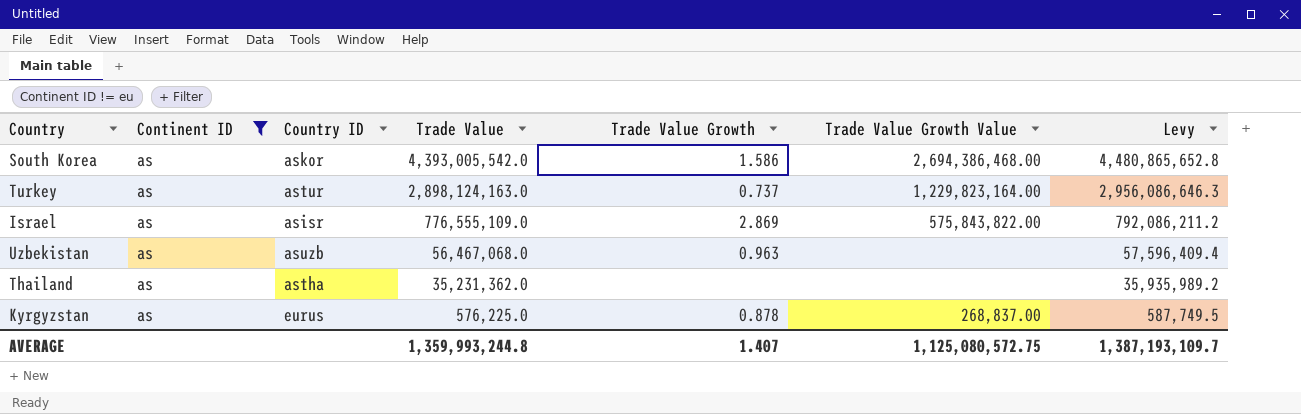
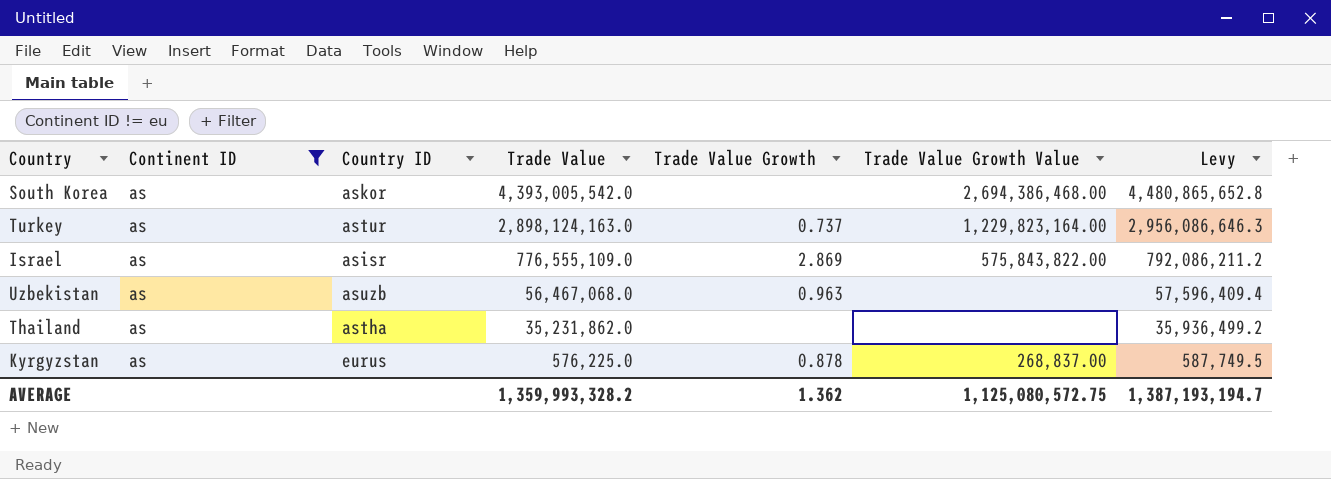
South Korea | Trade Value Growth: 1.586 -> none
Thailand | Trade Value: 35,231,362.0 -> 35,231,862.0
Thailand | Levy: 35,935,989.2 -> 35,936,499.2
AVERAGE | Trade Value: 1,359,993,244.8 -> 1,359,993,328.2
AVERAGE | Trade Value Growth: 1.407 -> 1.362
AVERAGE | Levy: 1,387,193,109.7 -> 1,387,193,194.7

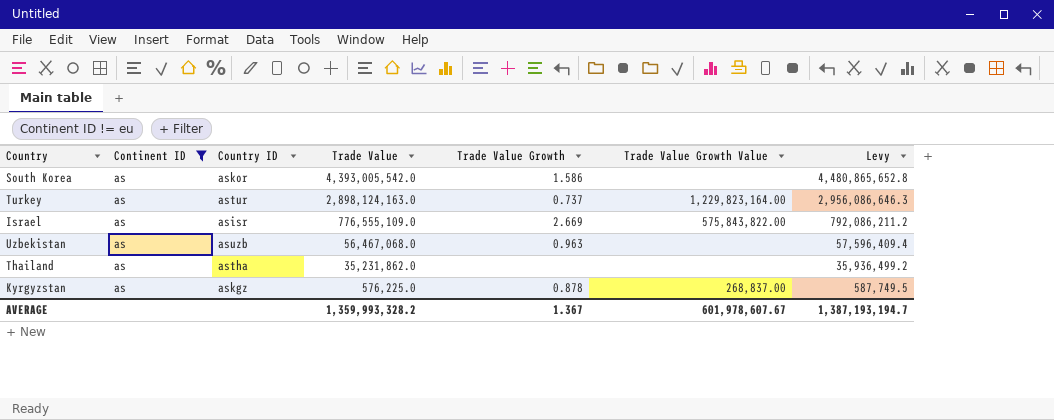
South Korea | Trade Value Growth: none -> 1.586
South Korea | Trade Value Growth Value: 2,694,386,468.00 -> none
Israel | Trade Value Growth: 2.869 -> 2.669
Kyrgyzstan | Country ID: eurus -> askgz
AVERAGE | Trade Value Growth: 1.362 -> 1.367
AVERAGE | Trade Value Growth Value: 1,125,080,572.75 -> 601,978,607.67

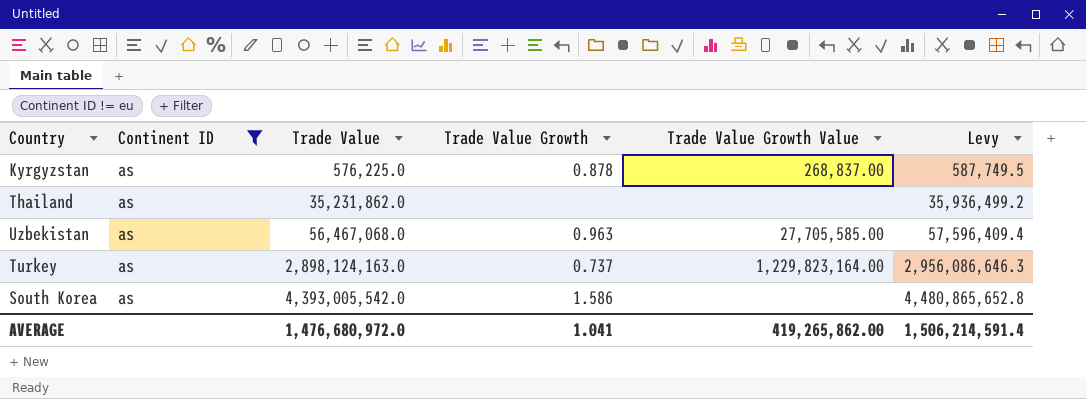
row order: Trade Value descending -> Trade Value ascending
column Country ID | position: 3 -> none
row Israel: as | asisr | 776,555,109.0 | 2.669 | 575,843,822.00 | 792,086,211.2 -> none
Uzbekistan | Trade Value Growth Value: none -> 27,705,585.00
AVERAGE | Trade Value: 1,359,993,328.2 -> 1,476,680,972.0
AVERAGE | Trade Value Growth: 1.367 -> 1.041
AVERAGE | Trade Value Growth Value: 601,978,607.67 -> 419,265,862.00
AVERAGE | Levy: 1,387,193,194.7 -> 1,506,214,591.4

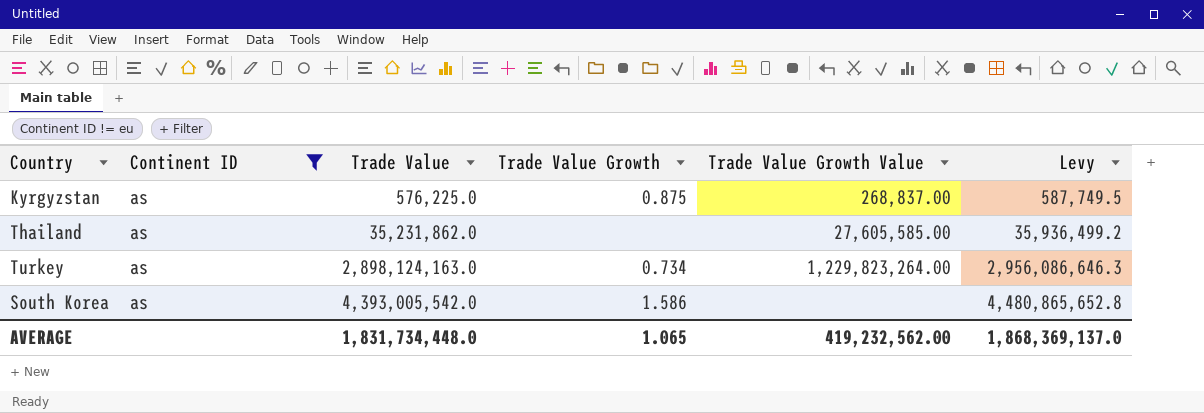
row Uzbekistan: as | 56,467,068.0 | 0.963 | 27,705,585.00 | 57,596,409.4 -> none
Kyrgyzstan | Trade Value Growth: 0.878 -> 0.875
Thailand | Trade Value Growth Value: none -> 27,605,585.00
Turkey | Trade Value Growth: 0.737 -> 0.734
Turkey | Trade Value Growth Value: 1,229,823,164.00 -> 1,229,823,264.00
AVERAGE | Trade Value: 1,476,680,972.0 -> 1,831,734,448.0
AVERAGE | Trade Value Growth: 1.041 -> 1.065
AVERAGE | Trade Value Growth Value: 419,265,862.00 -> 419,232,562.00
AVERAGE | Levy: 1,506,214,591.4 -> 1,868,369,137.0

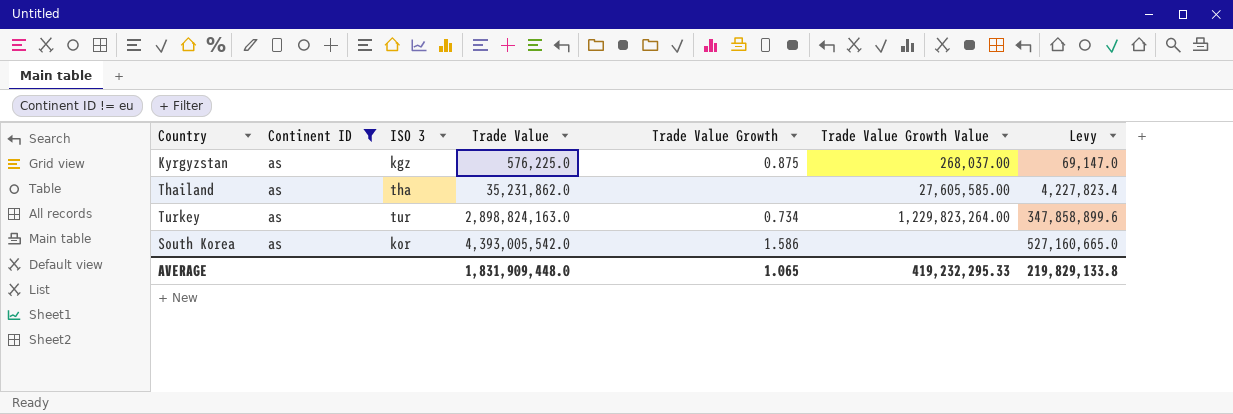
column ISO 3 | position: none -> 3
column Levy | formula: [Trade Value] * 1.02 -> [Trade Value] * 0.12
Kyrgyzstan | Trade Value Growth Value: 268,837.00 -> 268,037.00
Turkey | Trade Value: 2,898,124,163.0 -> 2,898,824,163.0
AVERAGE | Trade Value: 1,831,734,448.0 -> 1,831,909,448.0
AVERAGE | Trade Value Growth Value: 419,232,562.00 -> 419,232,295.33
AVERAGE | Levy: 1,868,369,137.0 -> 219,829,133.8

